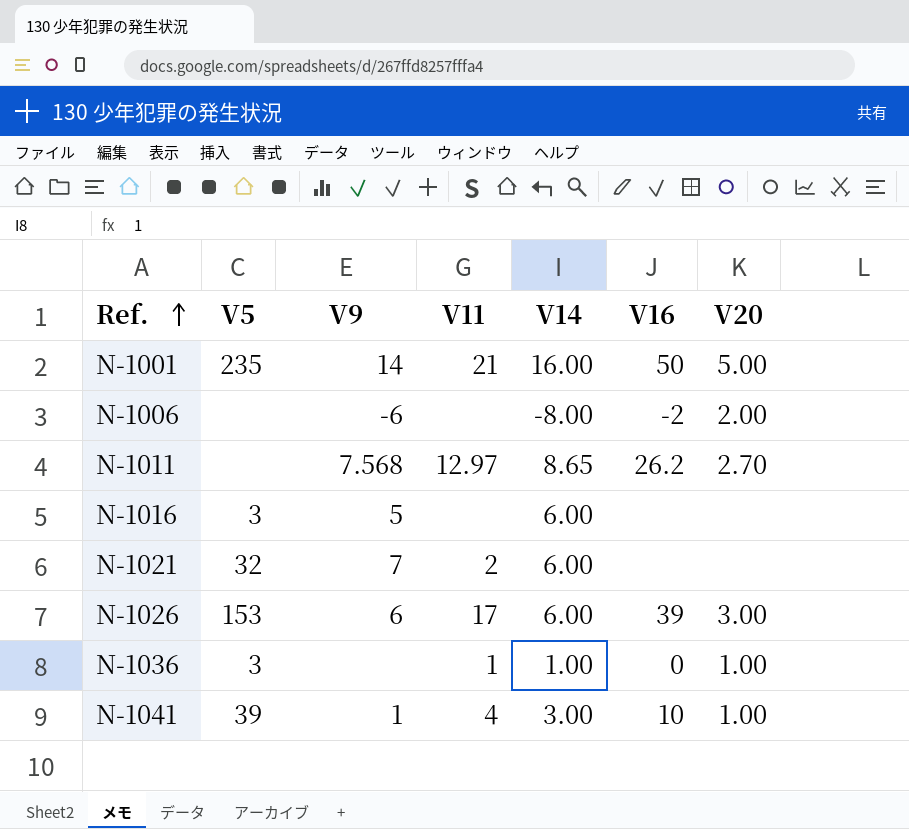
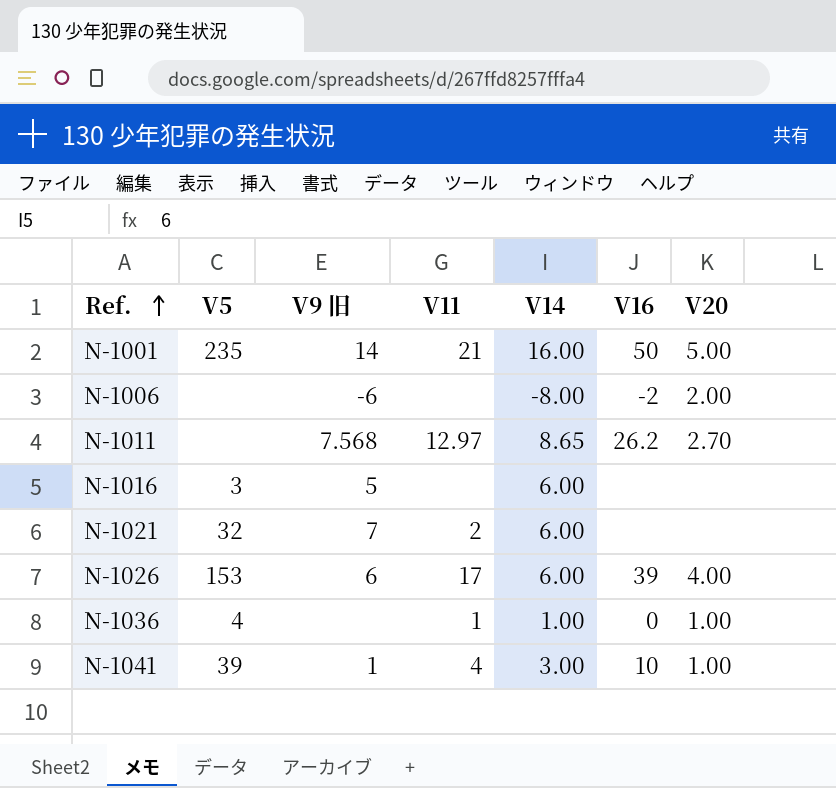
column name: V9 -> V9 旧
N-1026 | V20: 3.00 -> 4.00
N-1036 | V5: 3 -> 4

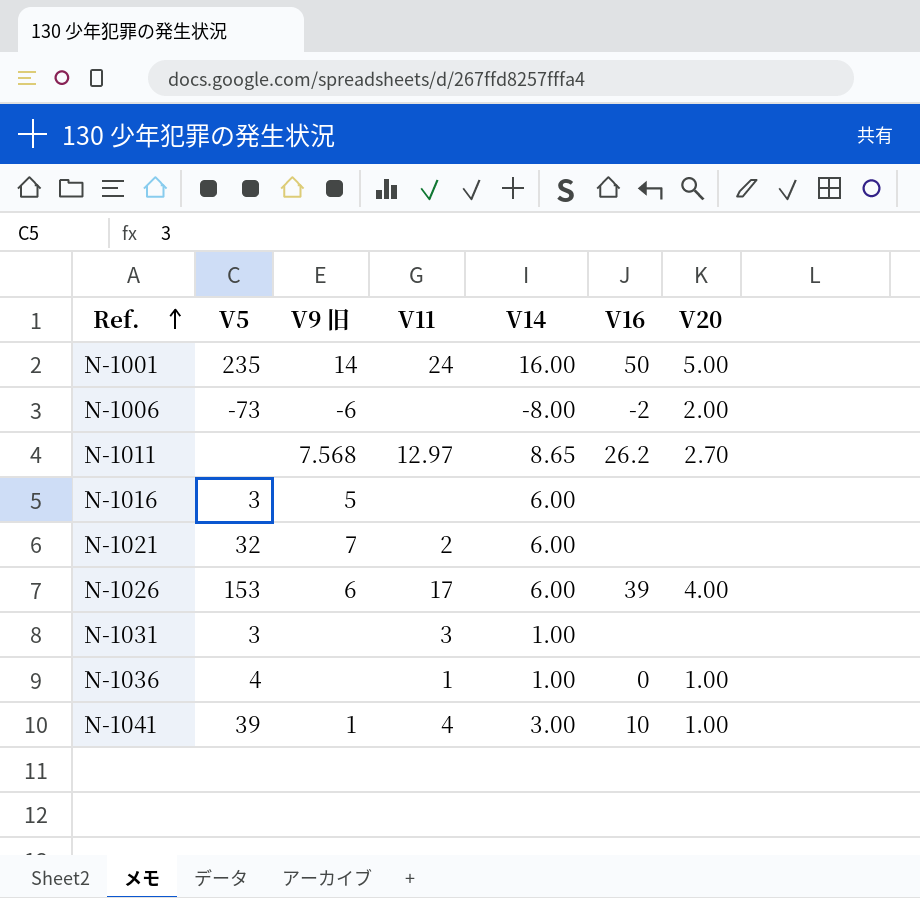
N-1001 | V11: 21 -> 24
N-1006 | V5: none -> -73
row N-1031: none -> 3 | none | 3 | 1.00 | none | none

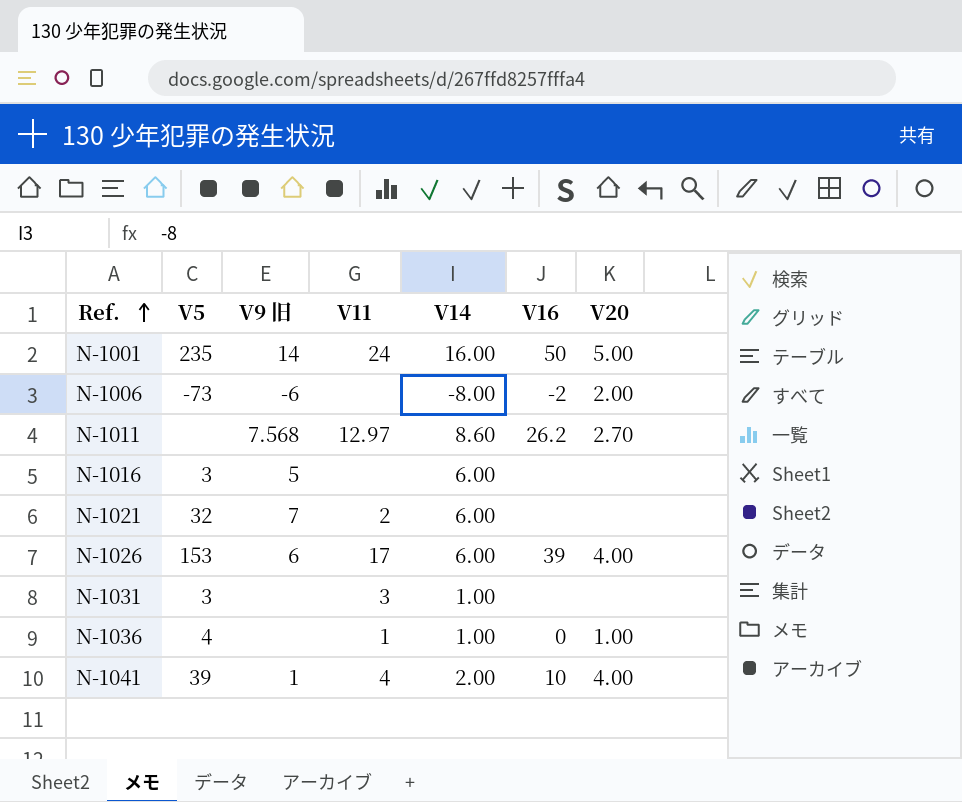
N-1011 | V14: 8.65 -> 8.60
N-1041 | V14: 3.00 -> 2.00
N-1041 | V20: 1.00 -> 4.00

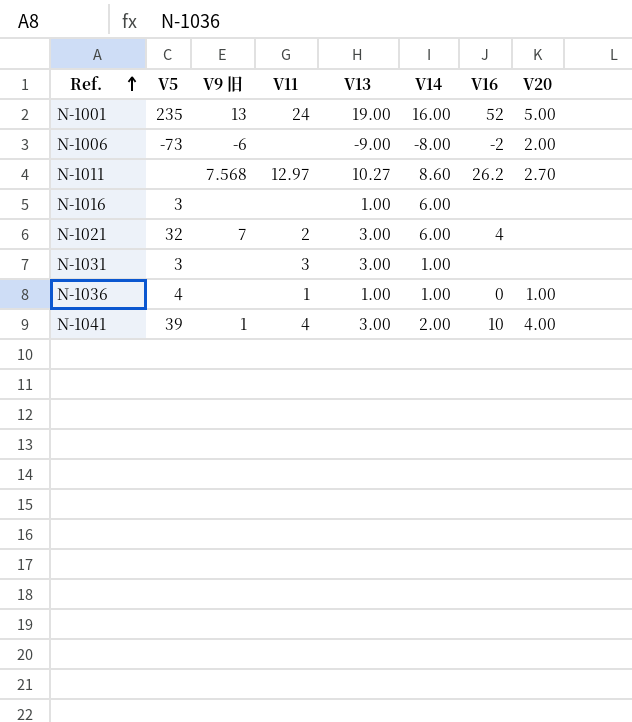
column V13 | position: none -> 5
row N-1026: 153 | 6 | 17 | 6.00 | 39 | 4.00 -> none
N-1001 | V9 旧: 14 -> 13
N-1001 | V16: 50 -> 52
N-1016 | V9 旧: 5 -> none
N-1021 | V16: none -> 4

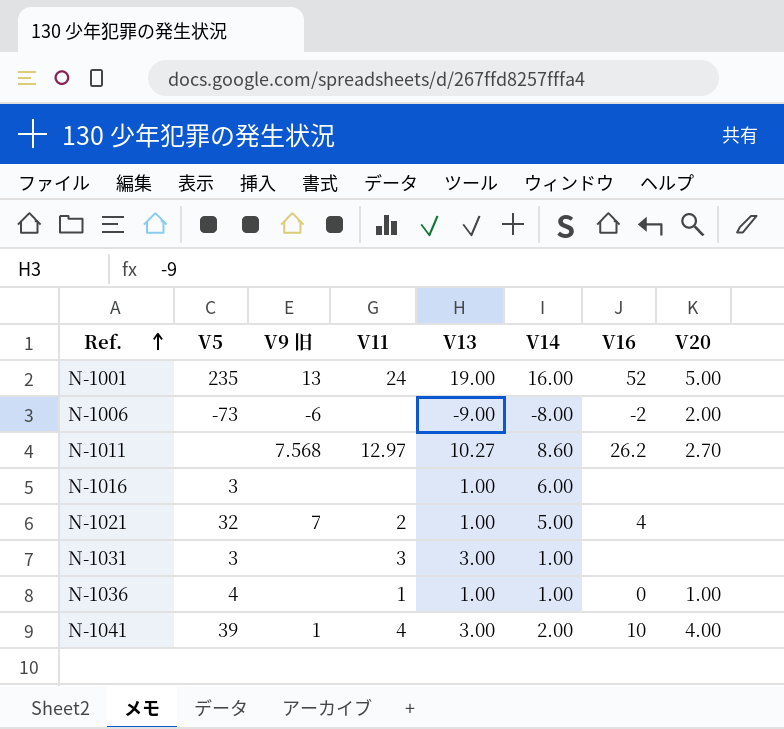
N-1021 | V13: 3.00 -> 1.00
N-1021 | V14: 6.00 -> 5.00

